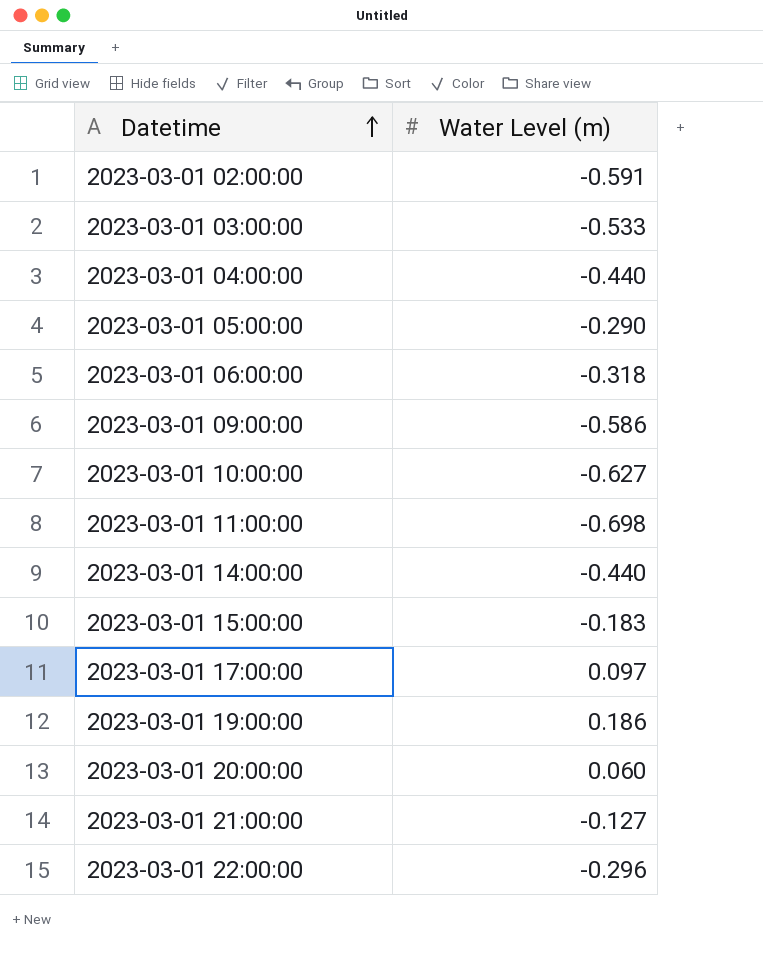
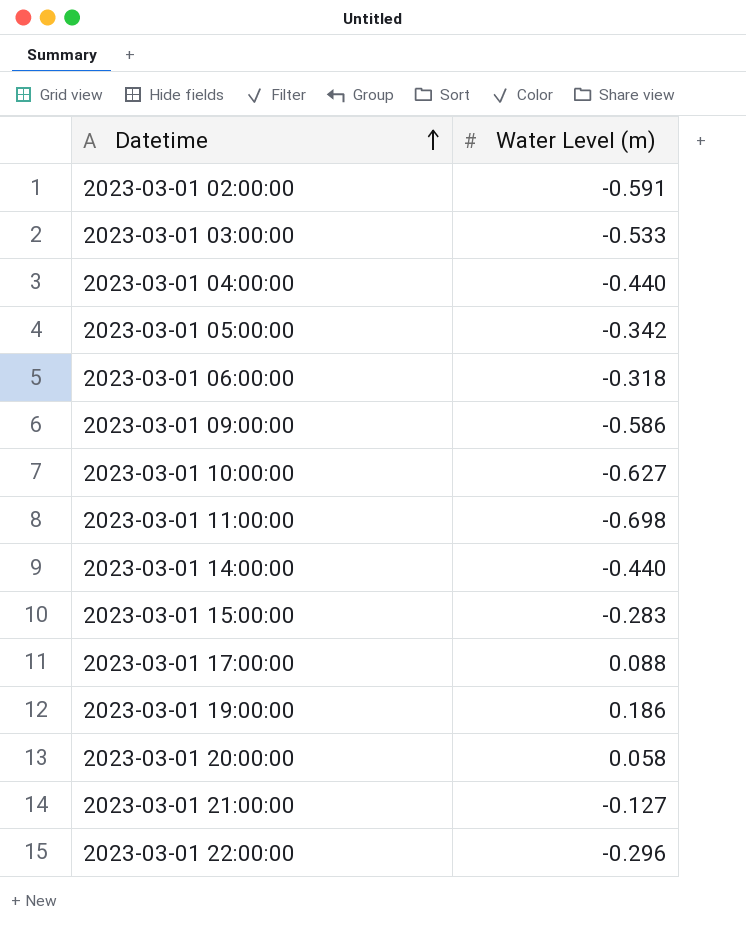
2023-03-01 05:00:00 | Water Level (m): -0.290 -> -0.342
2023-03-01 15:00:00 | Water Level (m): -0.183 -> -0.283
2023-03-01 17:00:00 | Water Level (m): 0.097 -> 0.088
2023-03-01 20:00:00 | Water Level (m): 0.060 -> 0.058

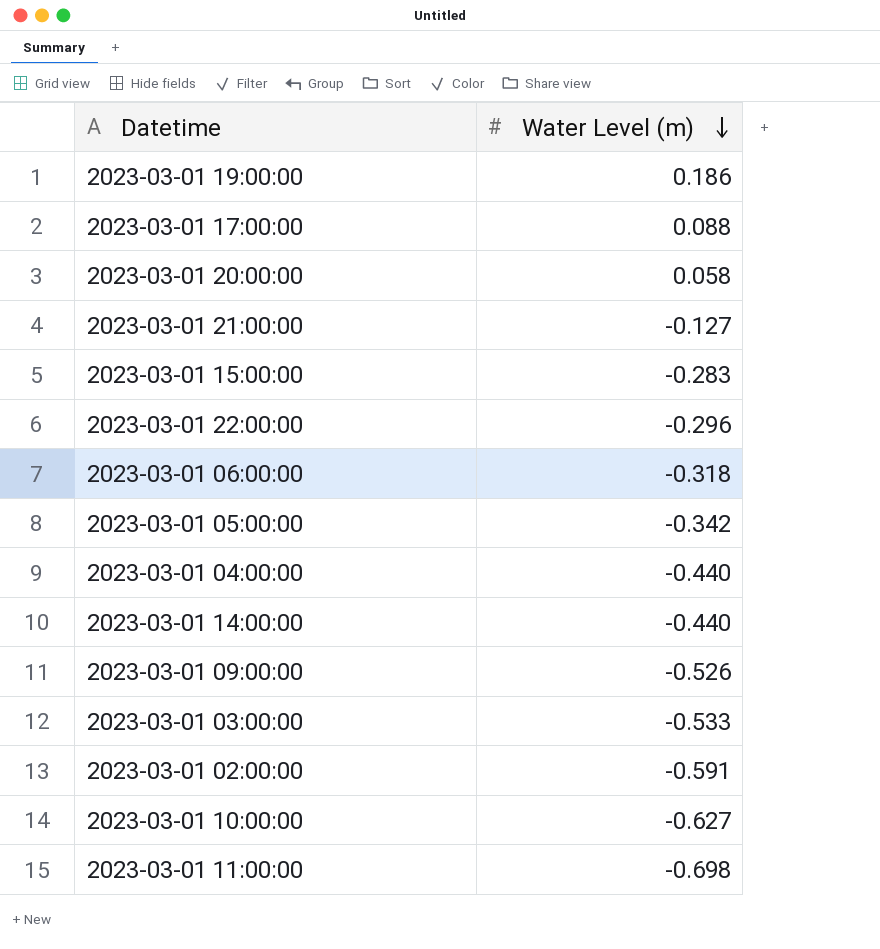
row order: Datetime ascending -> Water Level (m) descending
2023-03-01 09:00:00 | Water Level (m): -0.586 -> -0.526

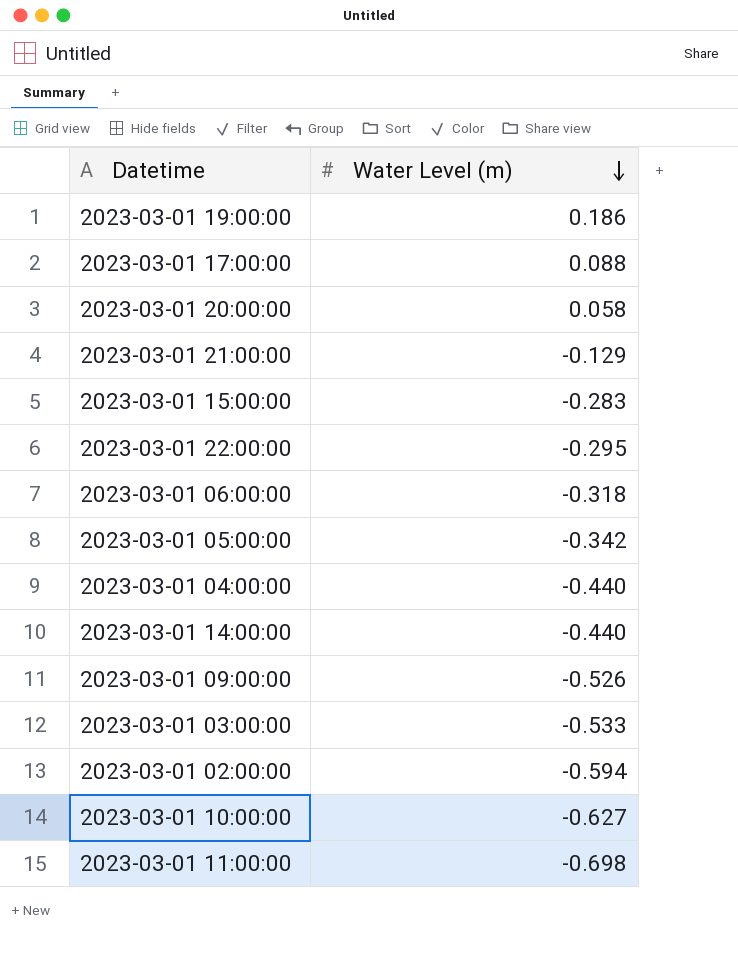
2023-03-01 21:00:00 | Water Level (m): -0.127 -> -0.129
2023-03-01 22:00:00 | Water Level (m): -0.296 -> -0.295
2023-03-01 02:00:00 | Water Level (m): -0.591 -> -0.594

